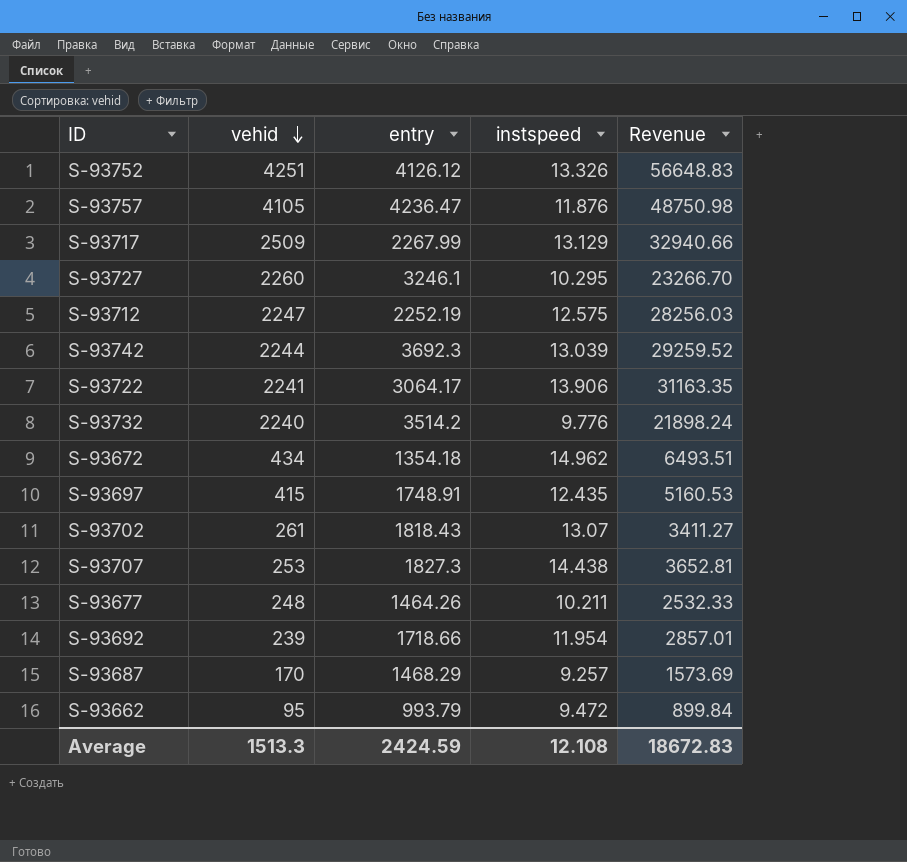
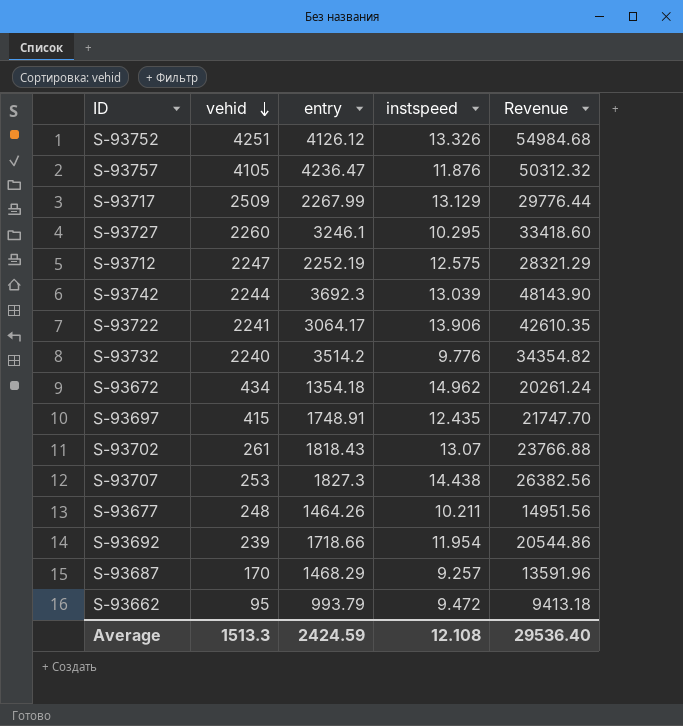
column Revenue | formula: [vehid] * [instspeed] -> [entry] * [instspeed]
Average | Revenue: 18672.83 -> 29536.40

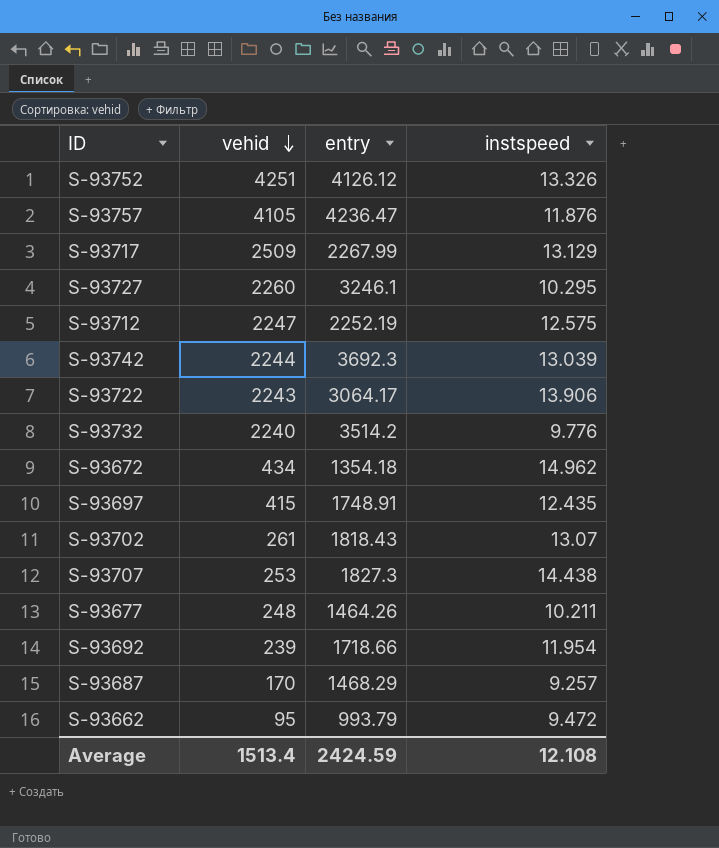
column Revenue | formula: [entry] * [instspeed] -> none
S-93722 | vehid: 2241 -> 2243
Average | vehid: 1513.3 -> 1513.4

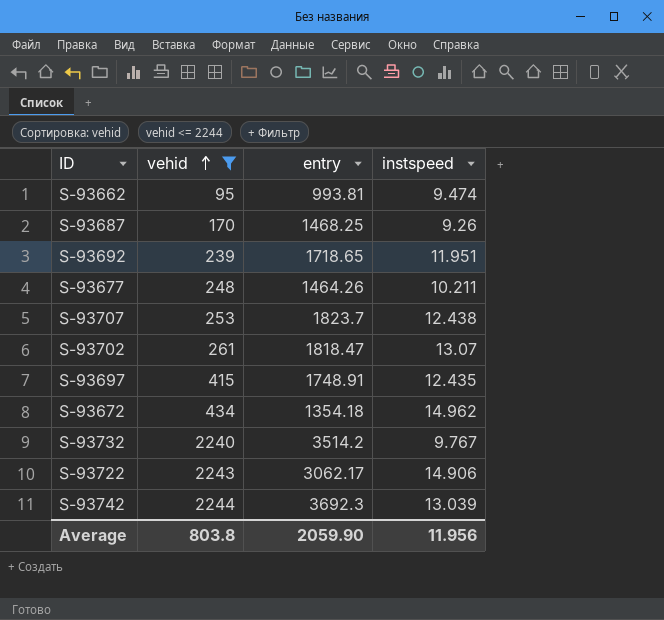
filter: none -> vehid <= 2244
row order: vehid descending -> vehid ascending
S-93662 | entry: 993.79 -> 993.81
S-93662 | instspeed: 9.472 -> 9.474
S-93687 | entry: 1468.29 -> 1468.25
S-93687 | instspeed: 9.257 -> 9.26
S-93692 | entry: 1718.66 -> 1718.65
S-93692 | instspeed: 11.954 -> 11.951
S-93707 | entry: 1827.3 -> 1823.7
S-93707 | instspeed: 14.438 -> 12.438
S-93702 | entry: 1818.43 -> 1818.47
S-93732 | instspeed: 9.776 -> 9.767
S-93722 | entry: 3064.17 -> 3062.17
S-93722 | instspeed: 13.906 -> 14.906
Average | vehid: 1513.4 -> 803.8
Average | entry: 2424.59 -> 2059.90
Average | instspeed: 12.108 -> 11.956

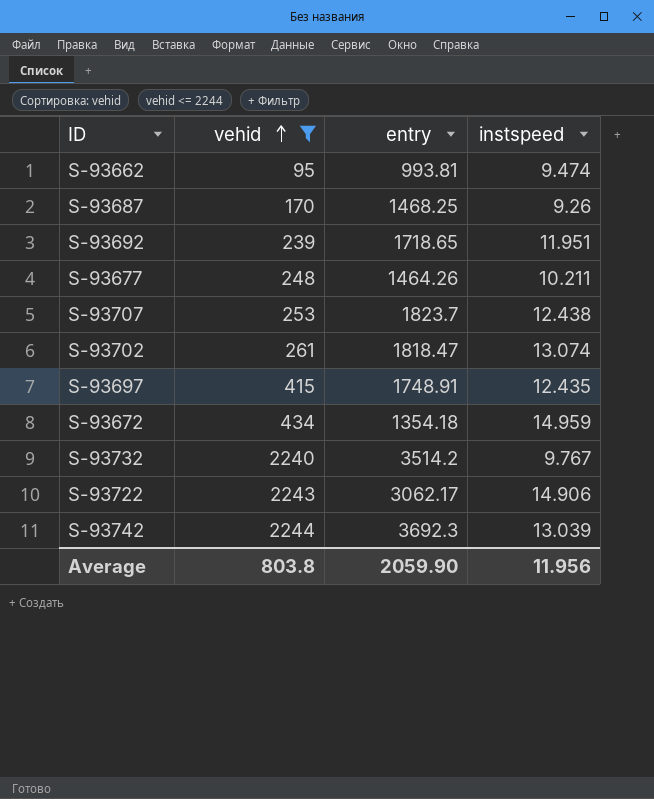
S-93702 | instspeed: 13.07 -> 13.074
S-93672 | instspeed: 14.962 -> 14.959

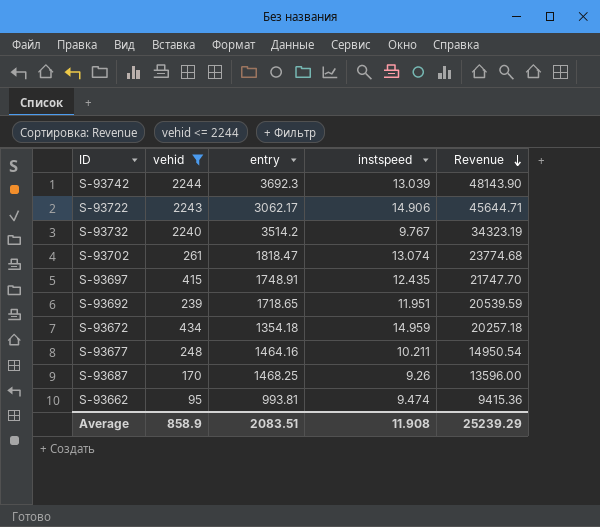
row order: vehid ascending -> Revenue descending
column Revenue | formula: none -> [entry] * [instspeed]
row S-93707: 253 | 1823.7 | 12.438 -> none
S-93677 | entry: 1464.26 -> 1464.16
Average | vehid: 803.8 -> 858.9
Average | entry: 2059.90 -> 2083.51
Average | instspeed: 11.956 -> 11.908

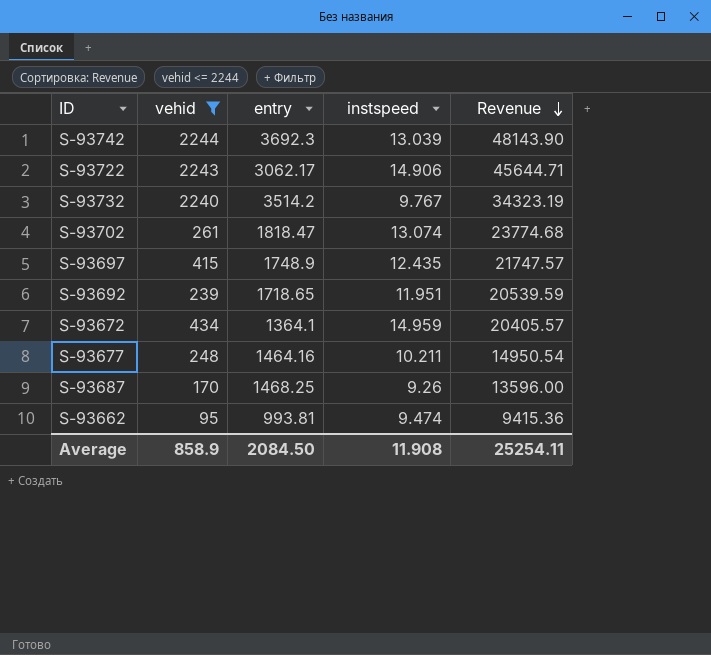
S-93697 | entry: 1748.91 -> 1748.9
S-93697 | Revenue: 21747.70 -> 21747.57
S-93672 | entry: 1354.18 -> 1364.1
S-93672 | Revenue: 20257.18 -> 20405.57
Average | entry: 2083.51 -> 2084.50
Average | Revenue: 25239.29 -> 25254.11

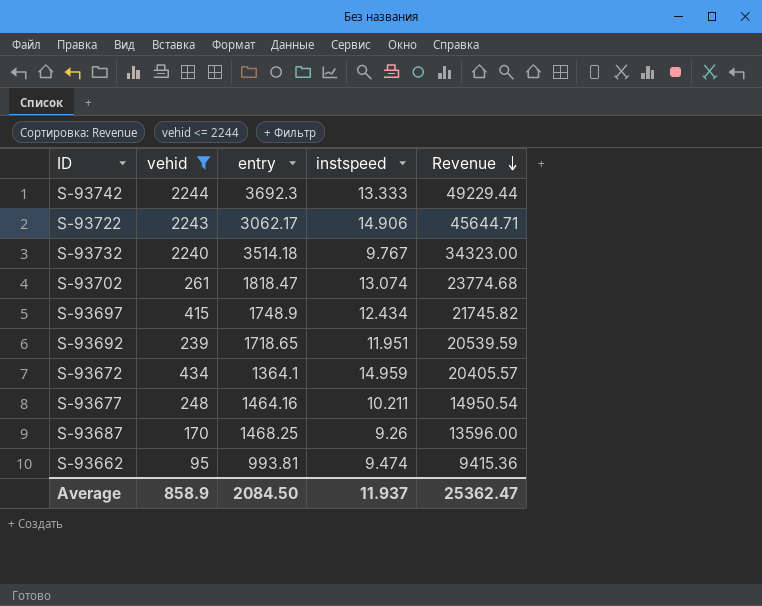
S-93742 | instspeed: 13.039 -> 13.333
S-93742 | Revenue: 48143.90 -> 49229.44
S-93732 | entry: 3514.2 -> 3514.18
S-93732 | Revenue: 34323.19 -> 34323.00
S-93697 | instspeed: 12.435 -> 12.434
S-93697 | Revenue: 21747.57 -> 21745.82
Average | instspeed: 11.908 -> 11.937
Average | Revenue: 25254.11 -> 25362.47

